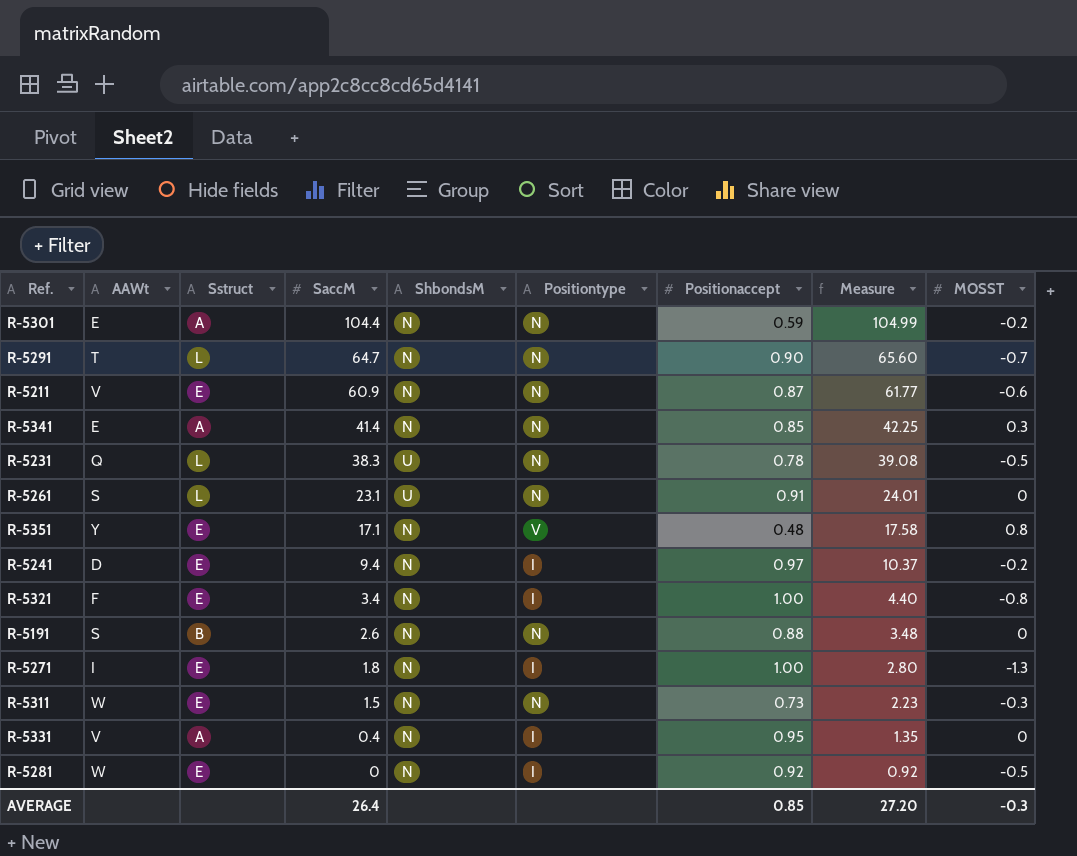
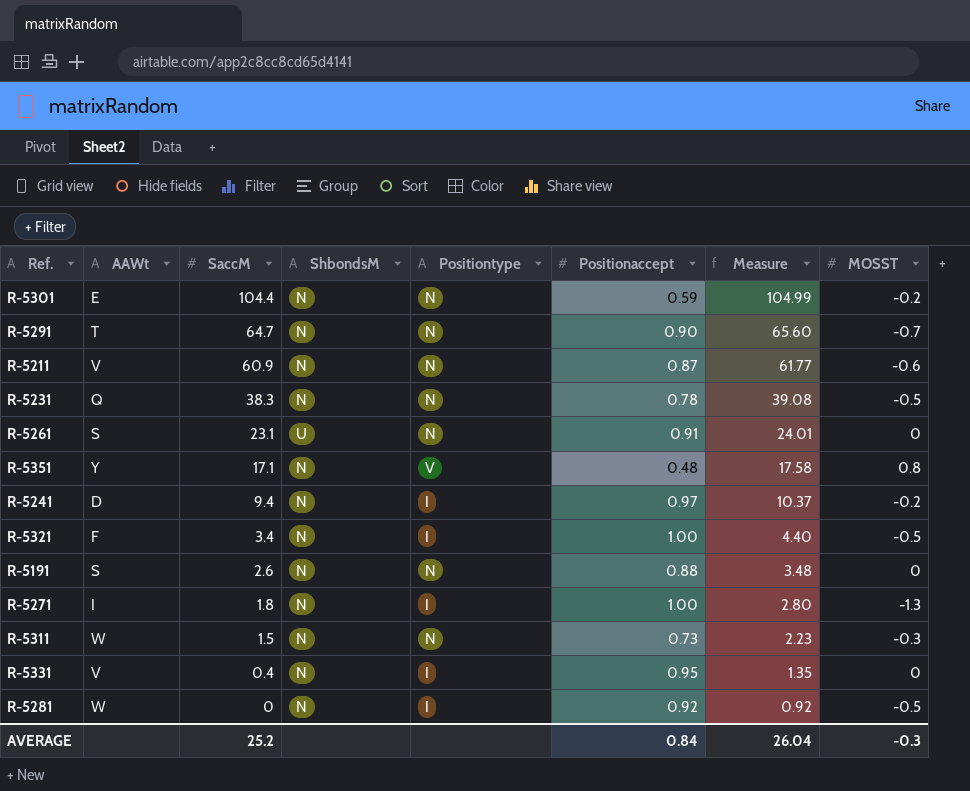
column Sstruct | position: 3 -> none
row R-5341: E | A | 41.4 | N | N | 0.85 | 42.25 | 0.3 -> none
R-5231 | ShbondsM: U -> N
R-5321 | MOSST: -0.8 -> -0.5
AVERAGE | SaccM: 26.4 -> 25.2
AVERAGE | Positionaccept: 0.85 -> 0.84
AVERAGE | Measure: 27.20 -> 26.04

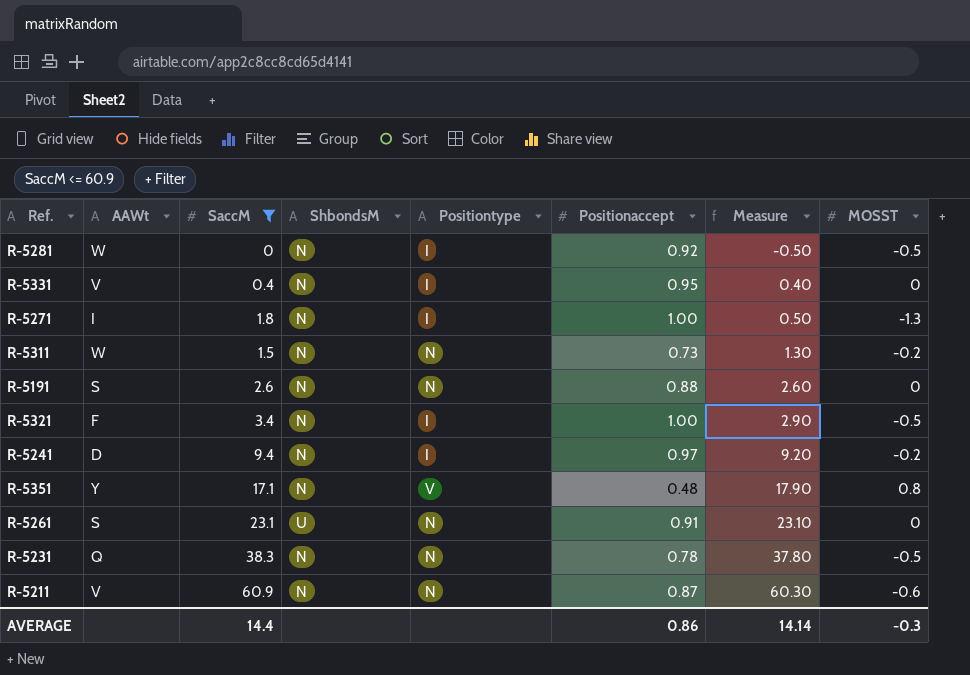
filter: none -> SaccM <= 60.9
row order: SaccM descending -> Measure ascending
column Measure | formula: [SaccM] + [Positionaccept] -> [SaccM] + [MOSST]
R-5311 | MOSST: -0.3 -> -0.2
AVERAGE | SaccM: 25.2 -> 14.4
AVERAGE | Positionaccept: 0.84 -> 0.86
AVERAGE | Measure: 26.04 -> 14.14

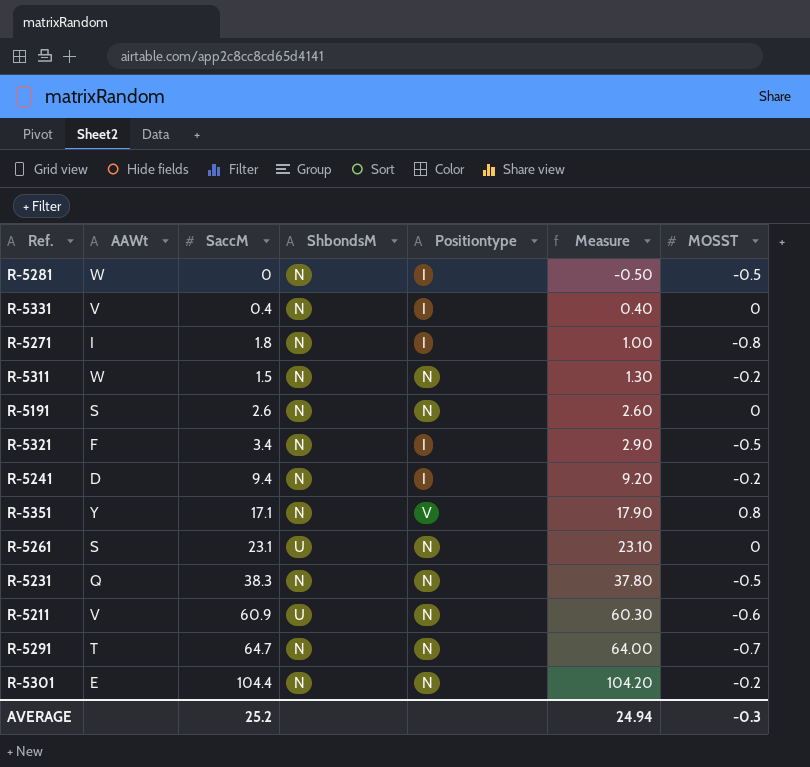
filter: SaccM <= 60.9 -> none
column Positionaccept | position: 6 -> none
R-5271 | Measure: 0.50 -> 1.00
R-5271 | MOSST: -1.3 -> -0.8
R-5211 | ShbondsM: N -> U
AVERAGE | SaccM: 14.4 -> 25.2
AVERAGE | Measure: 14.14 -> 24.94

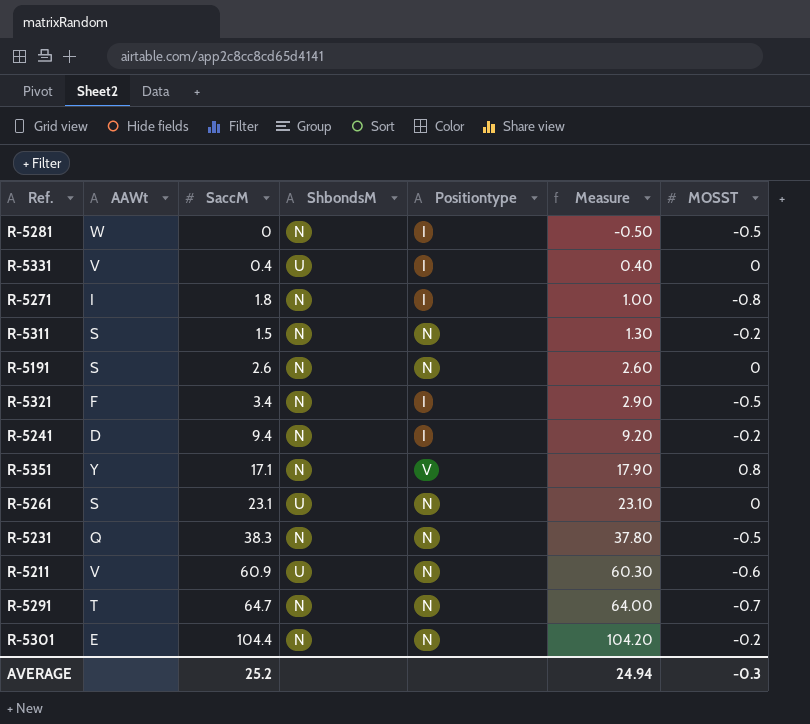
R-5331 | ShbondsM: N -> U
R-5311 | AAWt: W -> S

